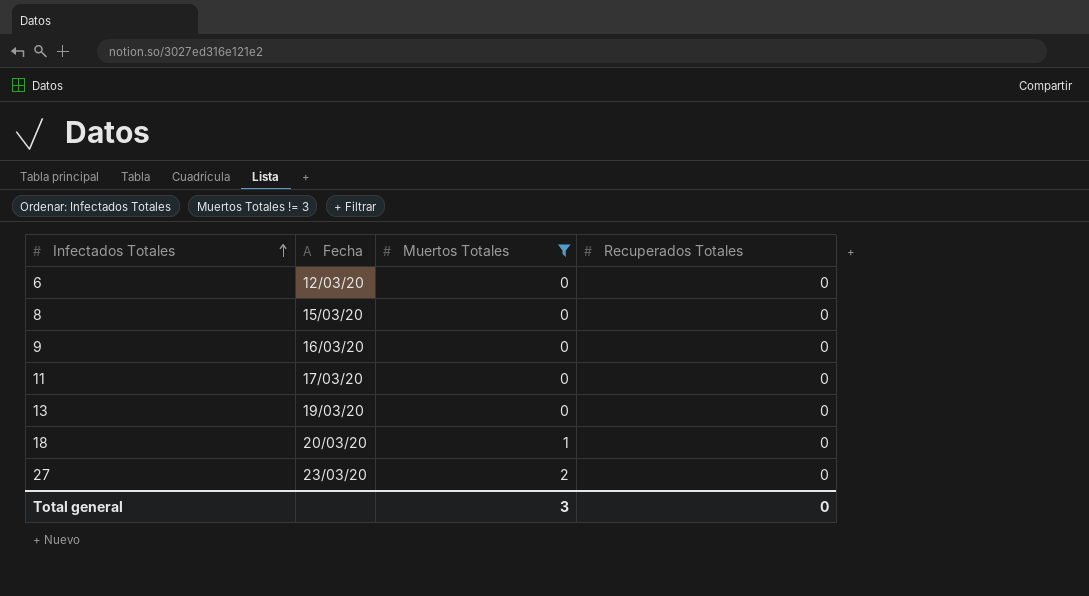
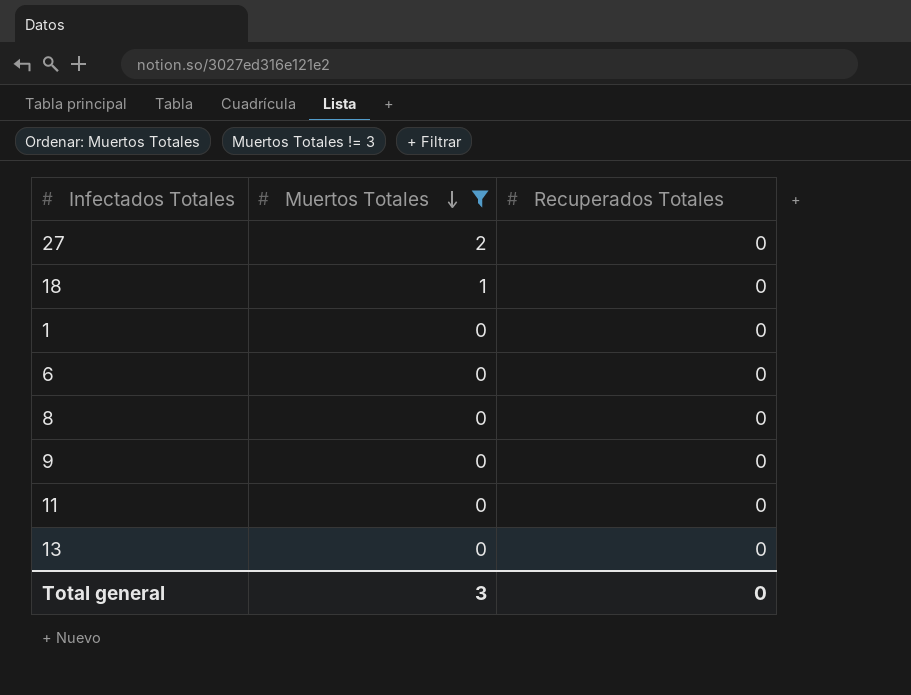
row order: Infectados Totales ascending -> Muertos Totales descending
column Fecha | position: 2 -> none
row 1: none -> 0 | 0

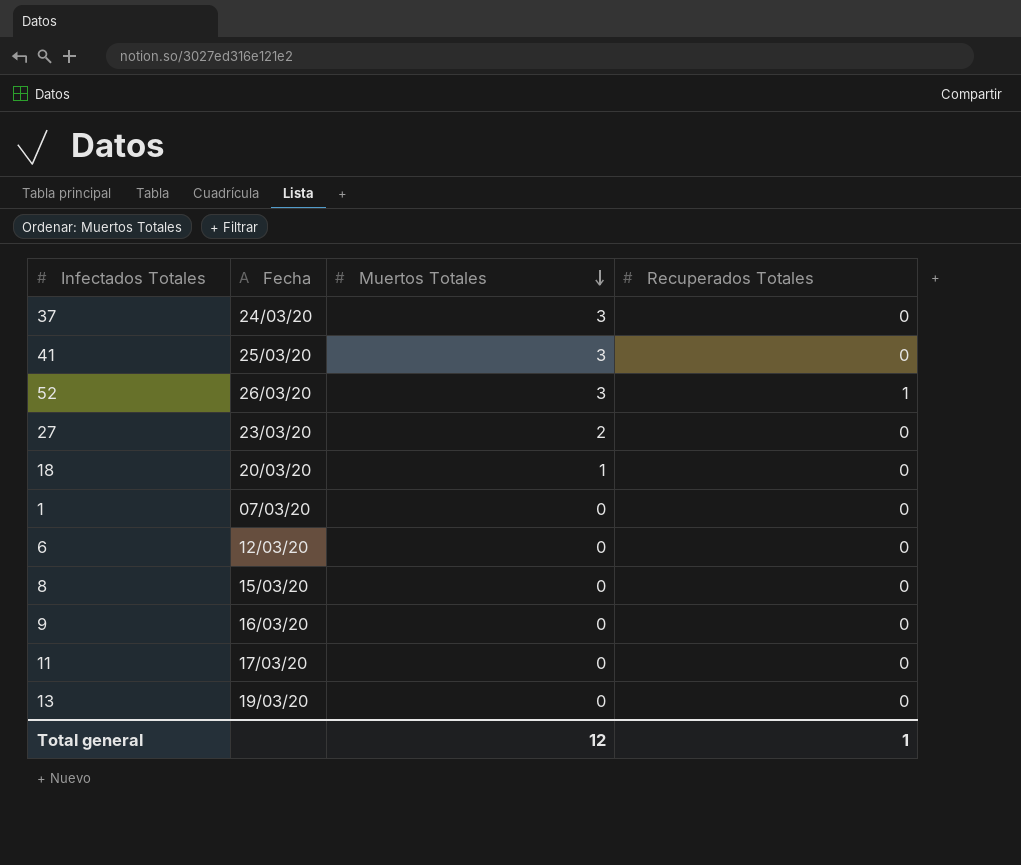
filter: Muertos Totales != 3 -> none
column Fecha | position: none -> 2
Total general | Muertos Totales: 3 -> 12
Total general | Recuperados Totales: 0 -> 1

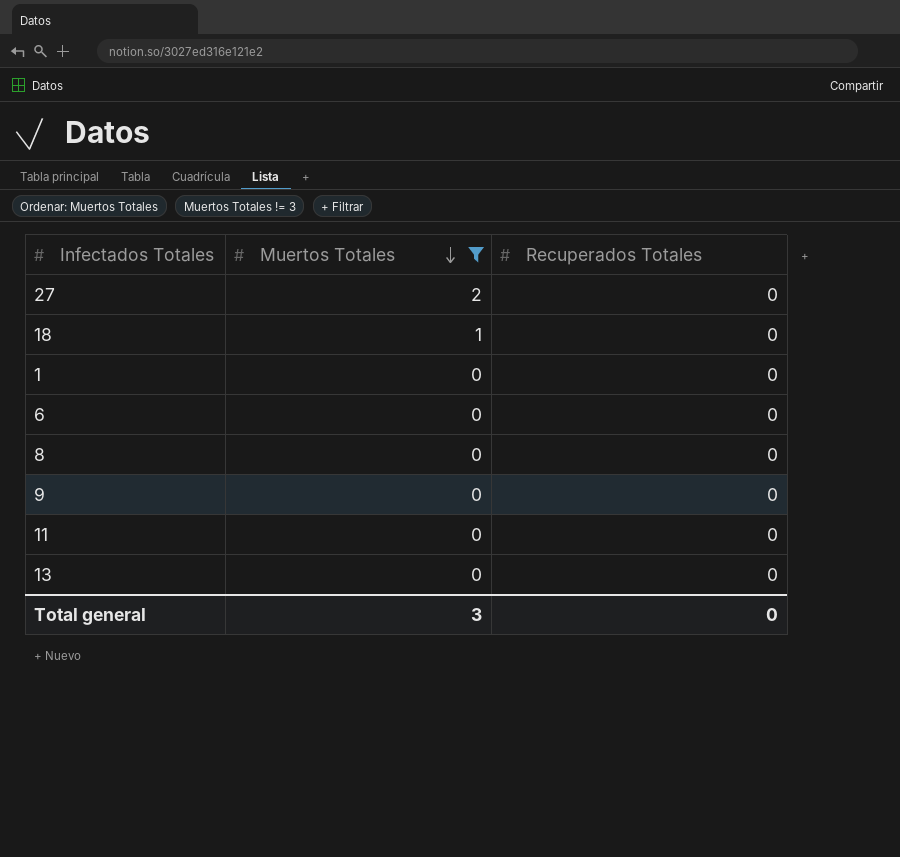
filter: none -> Muertos Totales != 3
column Fecha | position: 2 -> none
Total general | Muertos Totales: 12 -> 3
Total general | Recuperados Totales: 1 -> 0

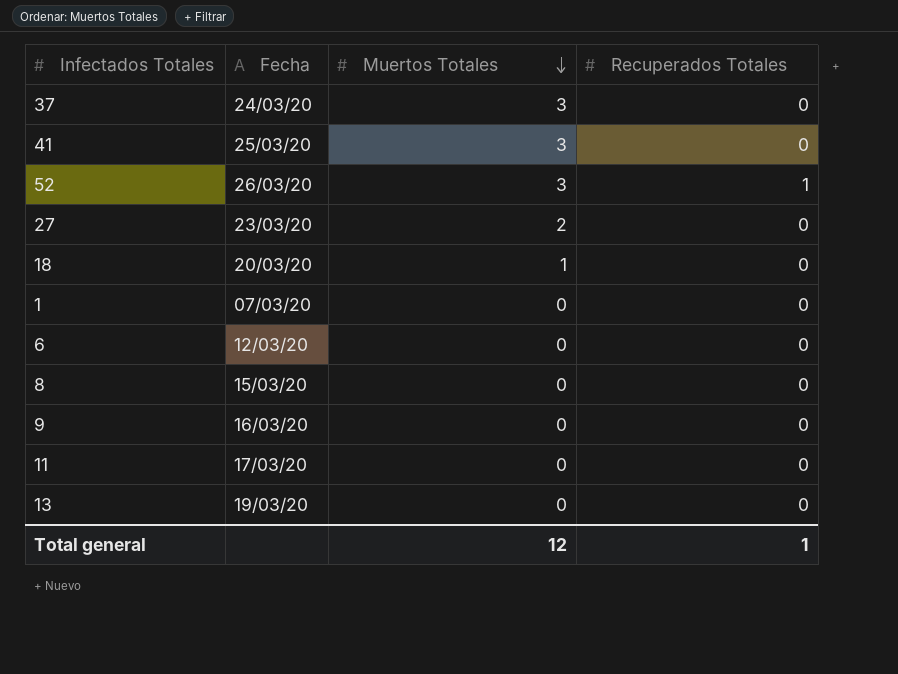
filter: Muertos Totales != 3 -> none
column Fecha | position: none -> 2
Total general | Muertos Totales: 3 -> 12
Total general | Recuperados Totales: 0 -> 1

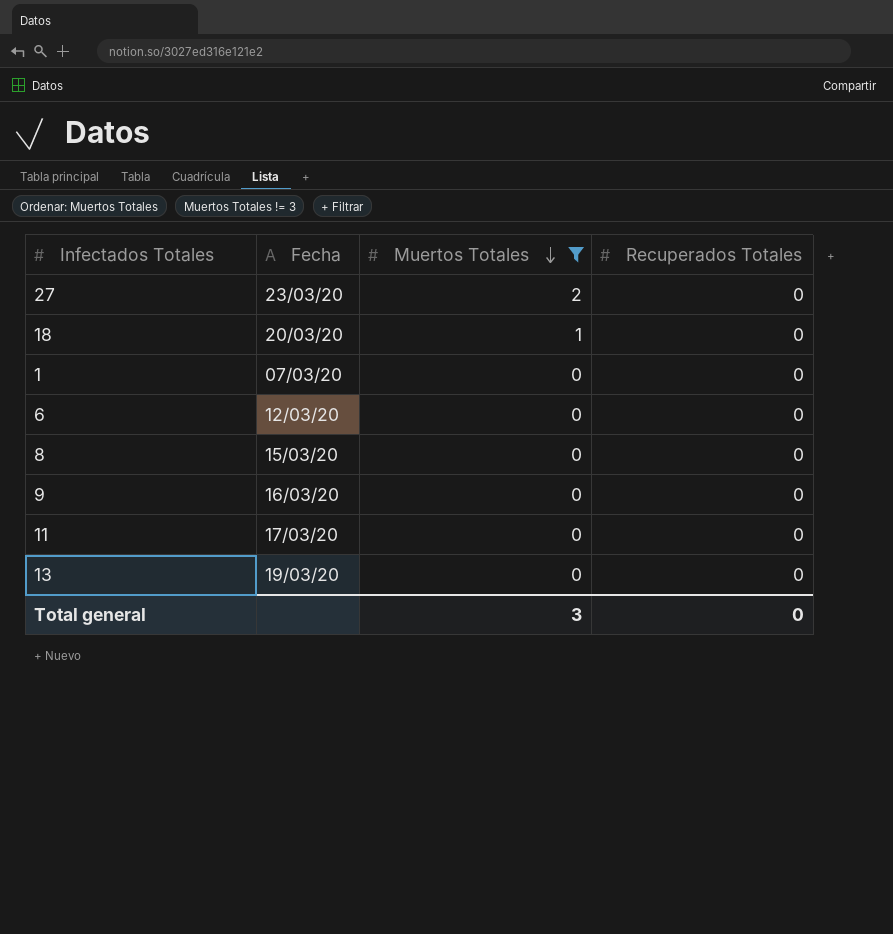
filter: none -> Muertos Totales != 3
Total general | Muertos Totales: 12 -> 3
Total general | Recuperados Totales: 1 -> 0

